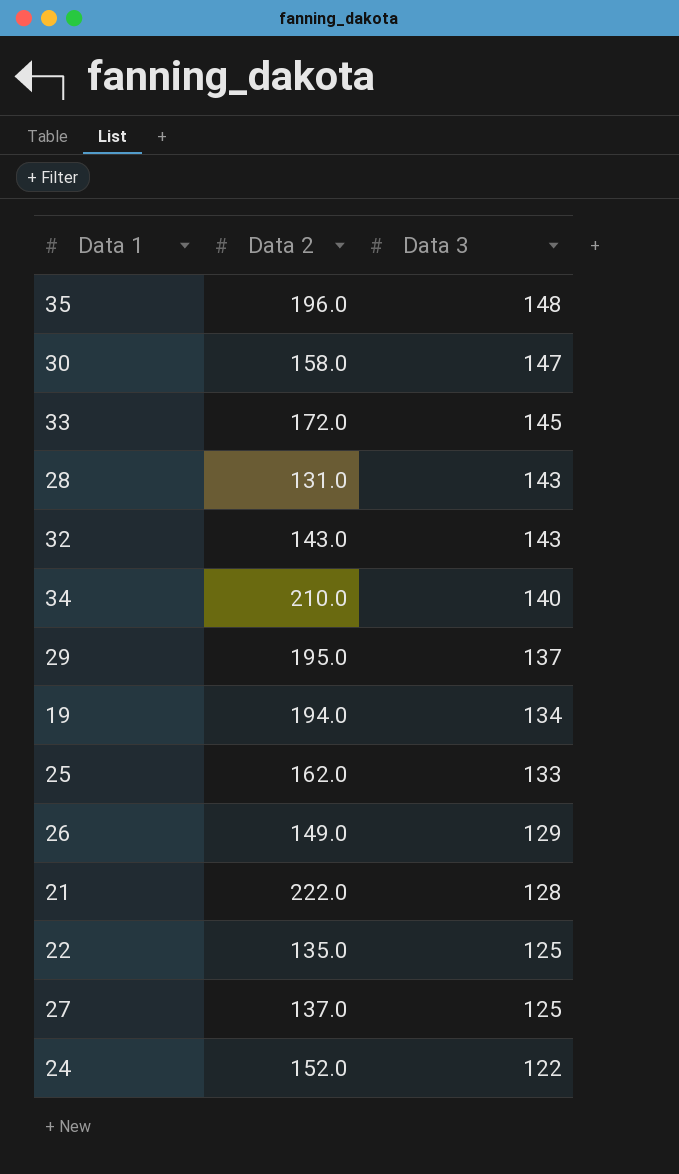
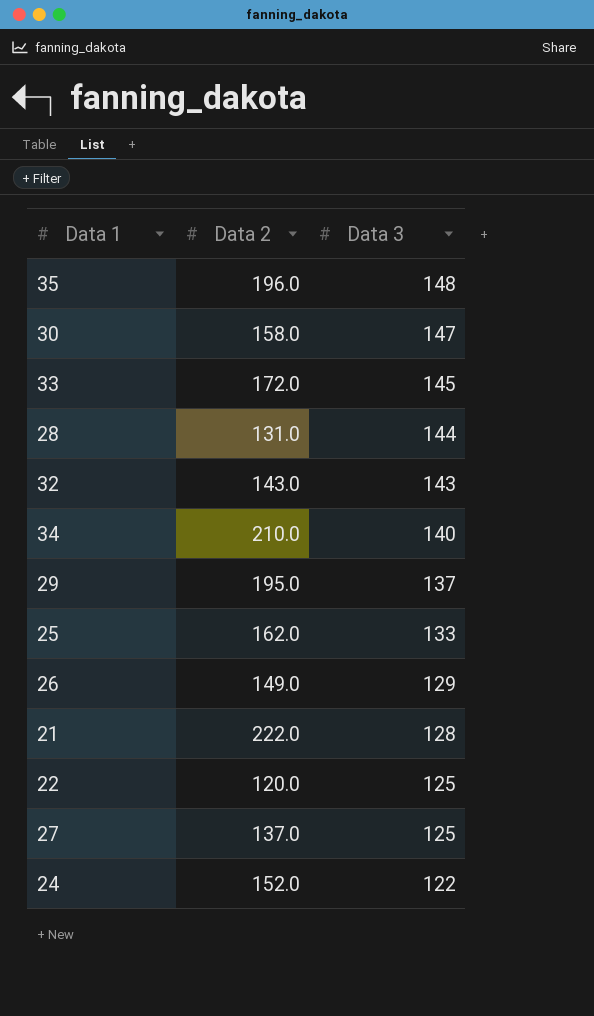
row 19: 194.0 | 134 -> none
28 | Data 3: 143 -> 144
22 | Data 2: 135.0 -> 120.0

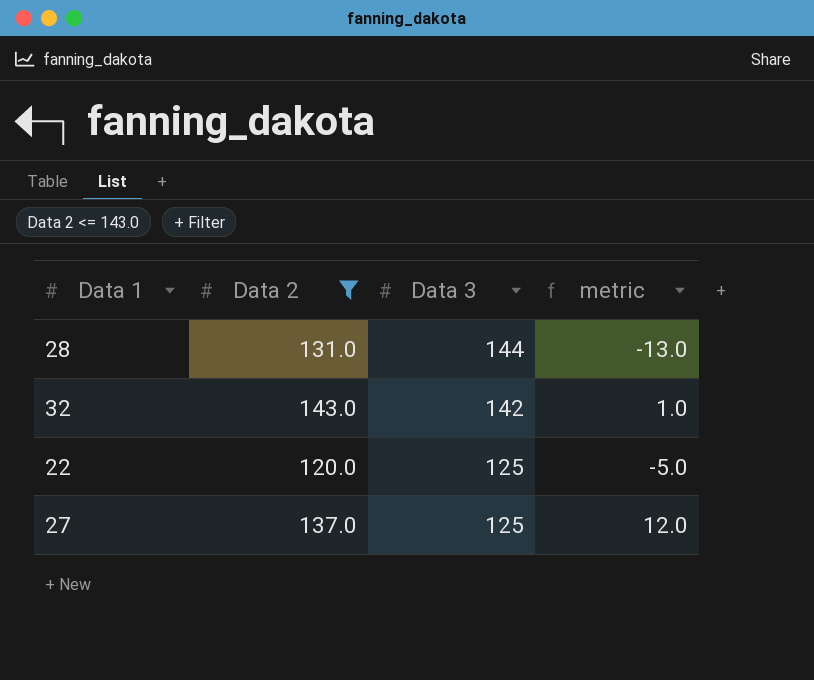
filter: none -> Data 2 <= 143.0
column metric | formula: none -> [Data 2] - [Data 3]
32 | Data 3: 143 -> 142

